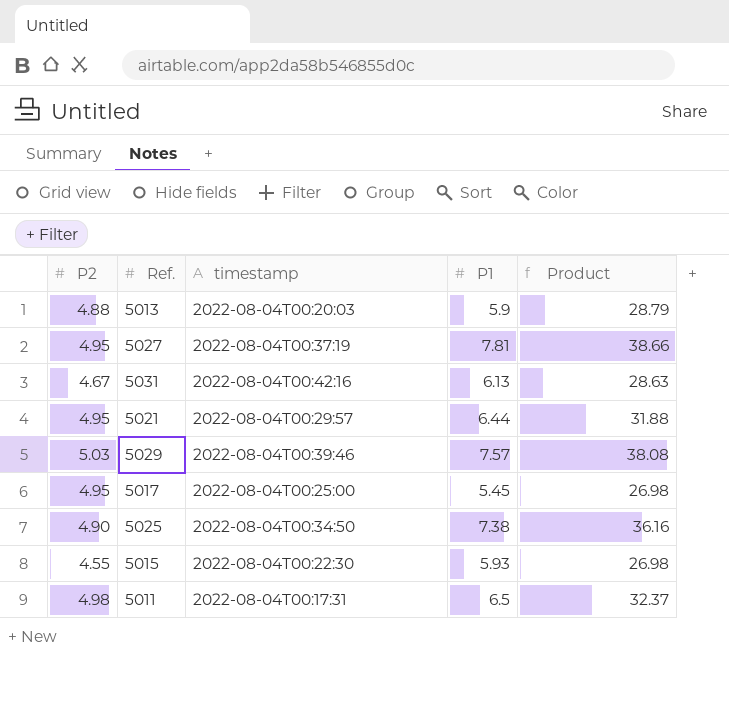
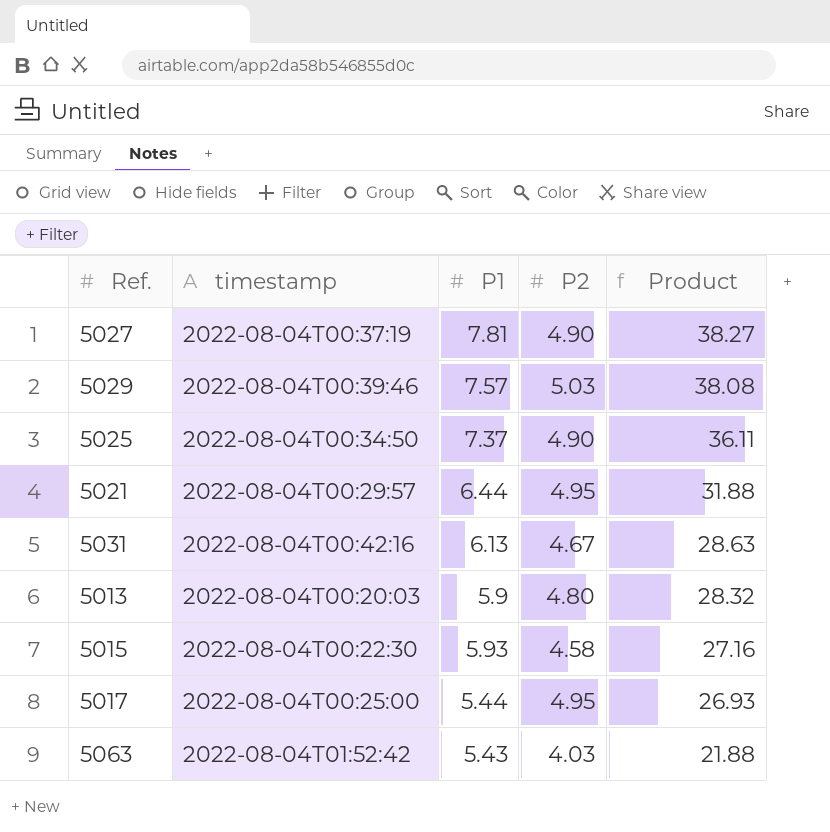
row order: none -> Product descending
column P2 | position: 1 -> 4
row 5011: 4.98 | 2022-08-04T00:17:31 | 6.5 | 32.37 -> none
5027 | P2: 4.95 -> 4.90
5027 | Product: 38.66 -> 38.27
5025 | P1: 7.38 -> 7.37
5025 | Product: 36.16 -> 36.11
5013 | P2: 4.88 -> 4.80
5013 | Product: 28.79 -> 28.32
5015 | P2: 4.55 -> 4.58
5015 | Product: 26.98 -> 27.16
5017 | P1: 5.45 -> 5.44
5017 | Product: 26.98 -> 26.93
row 5063: none -> 2022-08-04T01:52:42 | 5.43 | 4.03 | 21.88

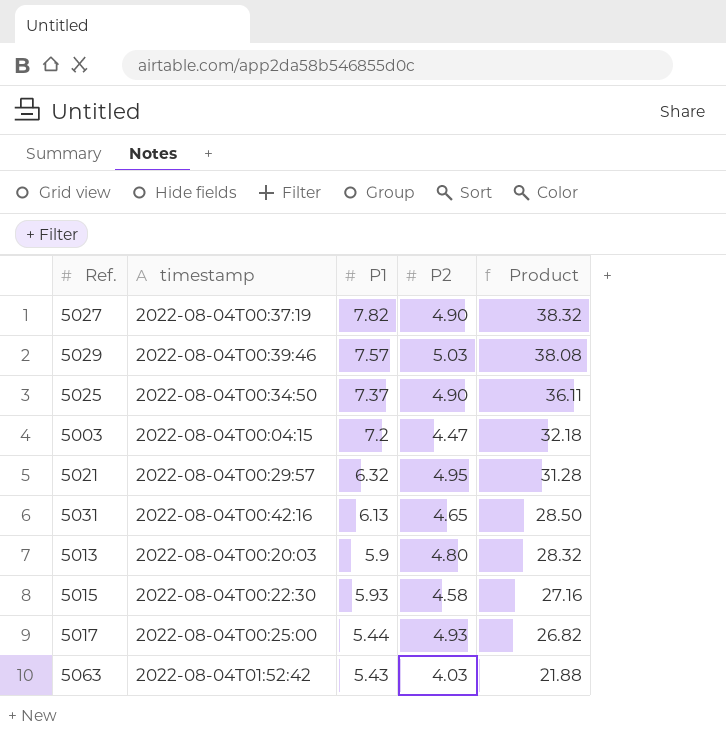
5027 | P1: 7.81 -> 7.82
5027 | Product: 38.27 -> 38.32
row 5003: none -> 2022-08-04T00:04:15 | 7.2 | 4.47 | 32.18
5021 | P1: 6.44 -> 6.32
5021 | Product: 31.88 -> 31.28
5031 | P2: 4.67 -> 4.65
5031 | Product: 28.63 -> 28.50
5017 | P2: 4.95 -> 4.93
5017 | Product: 26.93 -> 26.82

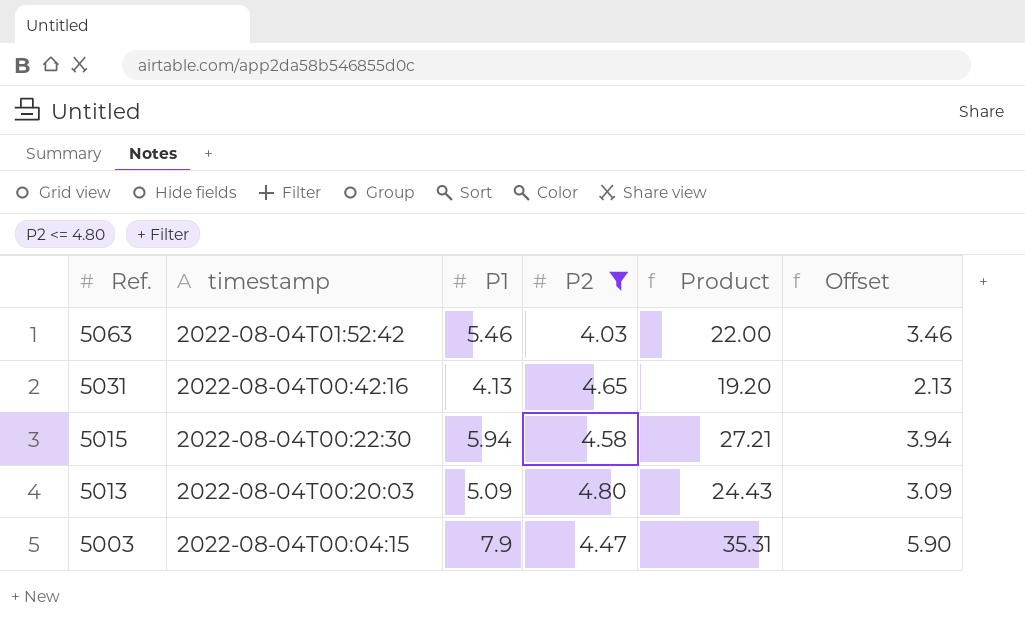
filter: none -> P2 <= 4.80
row order: Product descending -> Ref. descending
column Offset | formula: none -> [P1] - 2
5063 | P1: 5.43 -> 5.46
5063 | Product: 21.88 -> 22.00
5031 | P1: 6.13 -> 4.13
5031 | Product: 28.50 -> 19.20
5015 | P1: 5.93 -> 5.94
5015 | Product: 27.16 -> 27.21
5013 | P1: 5.9 -> 5.09
5013 | Product: 28.32 -> 24.43
5003 | P1: 7.2 -> 7.9
5003 | Product: 32.18 -> 35.31

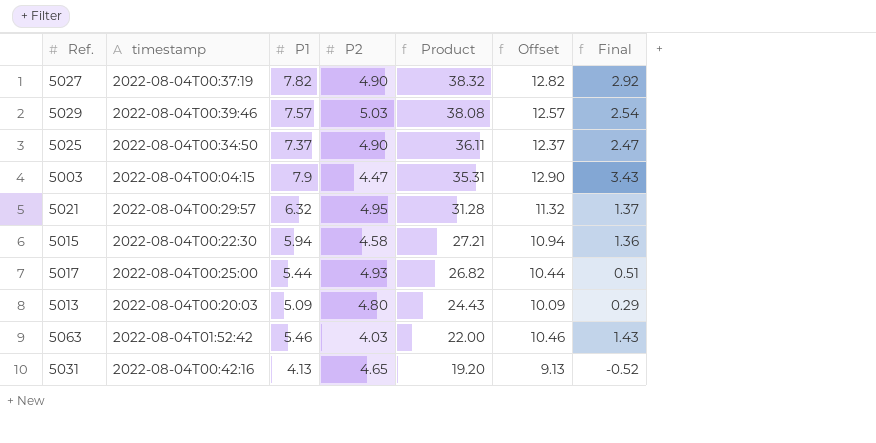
filter: P2 <= 4.80 -> none
row order: Ref. descending -> Product descending
column Offset | formula: [P1] - 2 -> [P1] + 5
column Final | formula: none -> [P1] - [P2]

